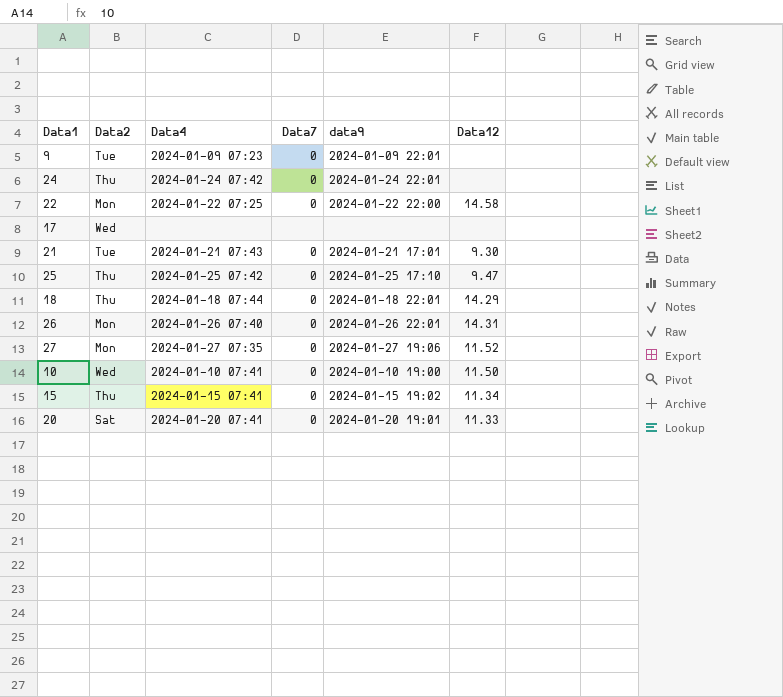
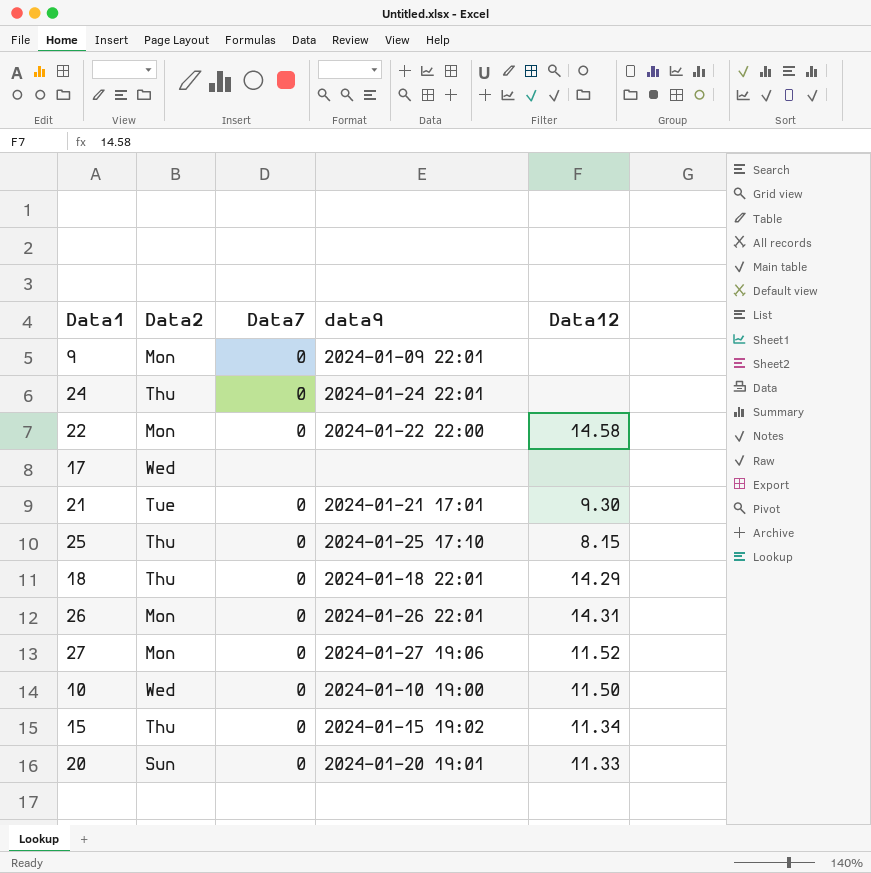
column Data4 | position: 3 -> none
9 | Data2: Tue -> Mon
25 | Data12: 9.47 -> 8.15
20 | Data2: Sat -> Sun

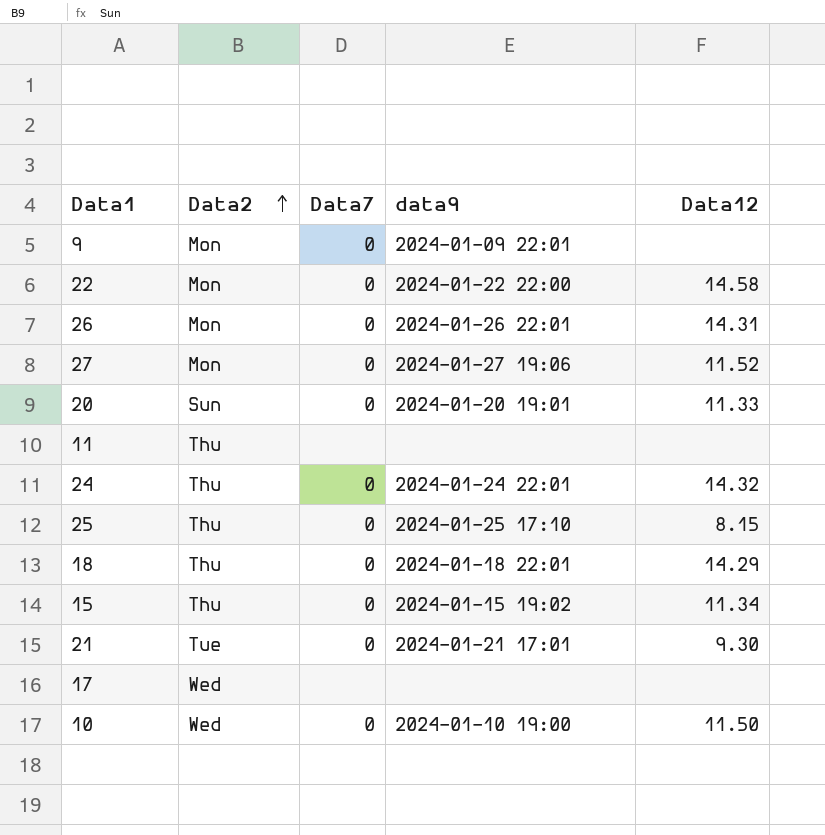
row order: none -> Data2 ascending
row 11: none -> Thu | none | none | none
24 | Data12: none -> 14.32

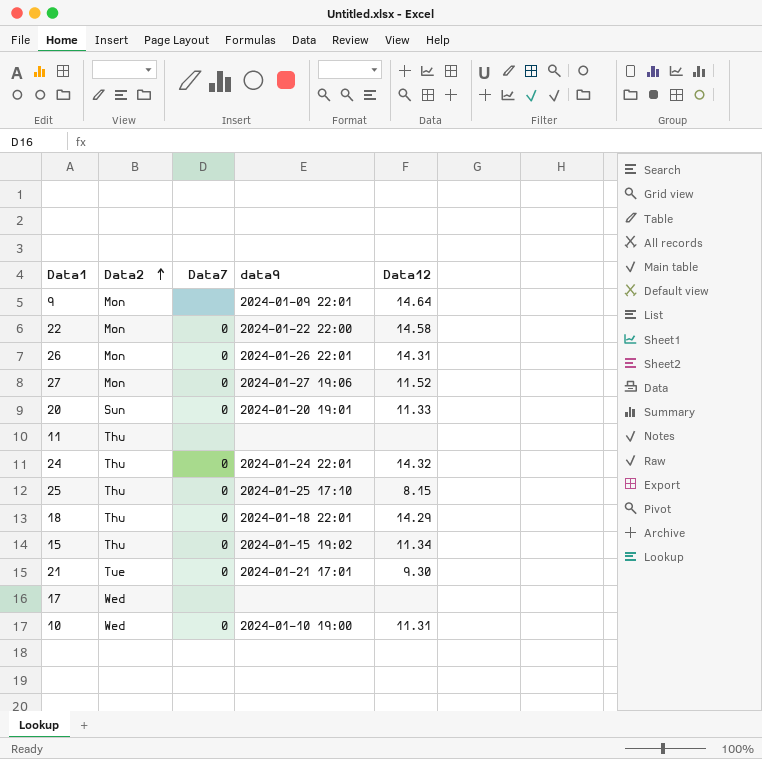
9 | Data7: 0 -> none
9 | Data12: none -> 14.64
10 | Data12: 11.50 -> 11.31

